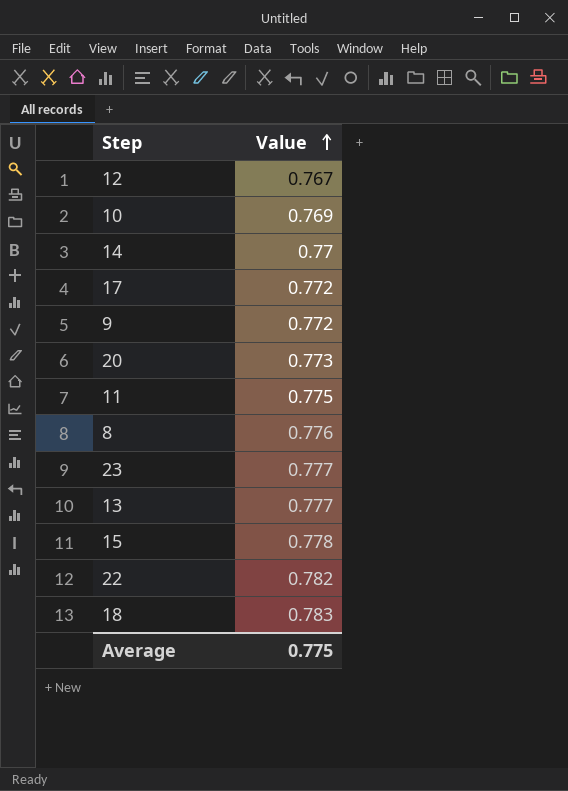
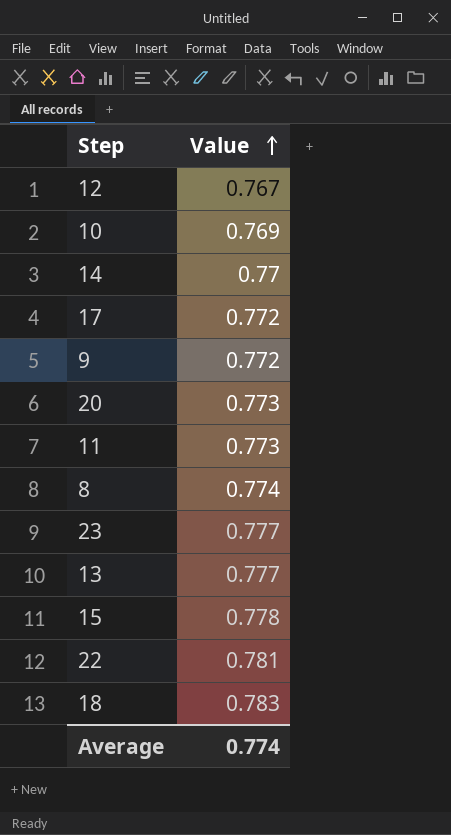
11 | Value: 0.775 -> 0.773
8 | Value: 0.776 -> 0.774
22 | Value: 0.782 -> 0.781
Average | Value: 0.775 -> 0.774

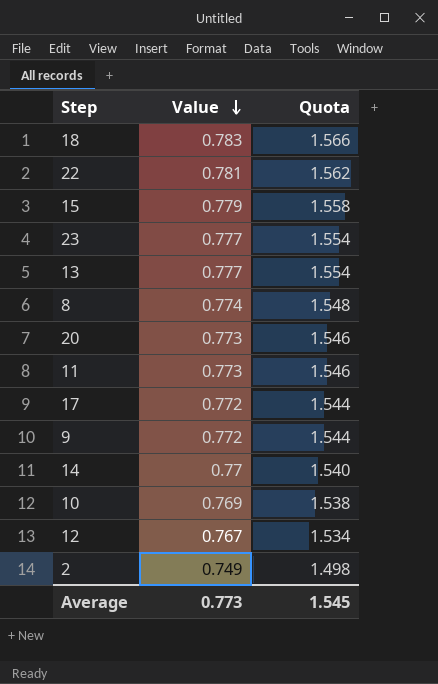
row order: Value ascending -> Value descending
column Quota | formula: none -> [Value] * 2
15 | Value: 0.778 -> 0.779
row 2: none -> 0.749 | 1.498
Average | Value: 0.774 -> 0.773

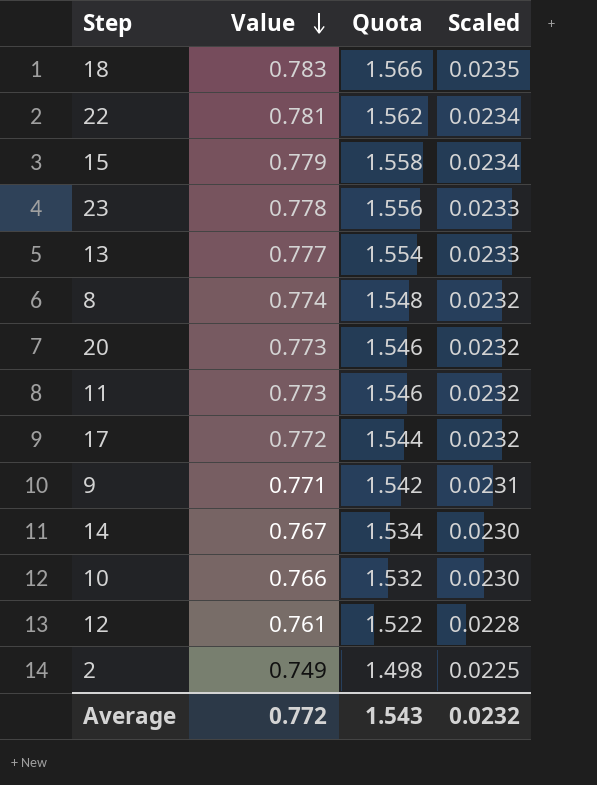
column Scaled | formula: none -> [Value] * 0.03
23 | Value: 0.777 -> 0.778
23 | Quota: 1.554 -> 1.556
9 | Value: 0.772 -> 0.771
9 | Quota: 1.544 -> 1.542
14 | Value: 0.77 -> 0.767
14 | Quota: 1.540 -> 1.534
10 | Value: 0.769 -> 0.766
10 | Quota: 1.538 -> 1.532
12 | Value: 0.767 -> 0.761
12 | Quota: 1.534 -> 1.522
Average | Value: 0.773 -> 0.772
Average | Quota: 1.545 -> 1.543

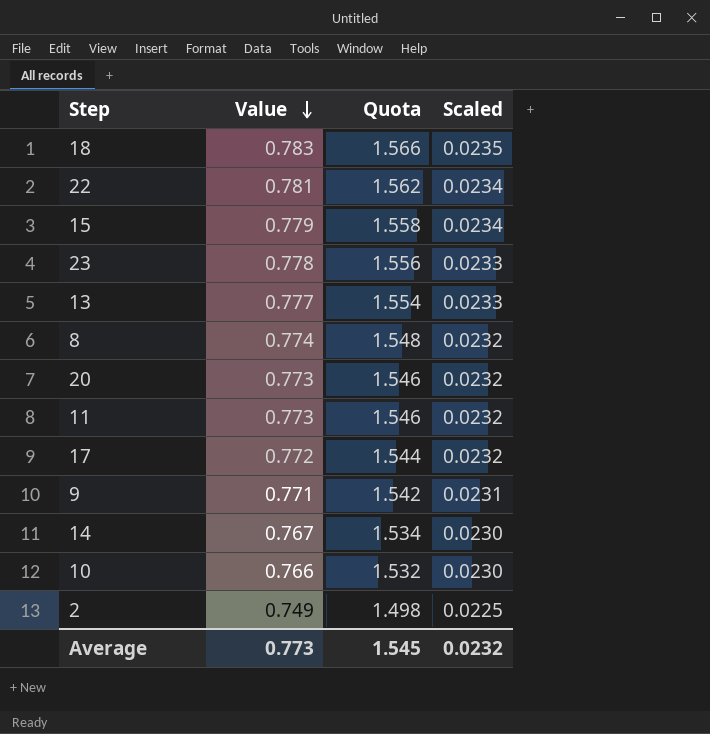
row 12: 0.761 | 1.522 | 0.0228 -> none
Average | Value: 0.772 -> 0.773
Average | Quota: 1.543 -> 1.545

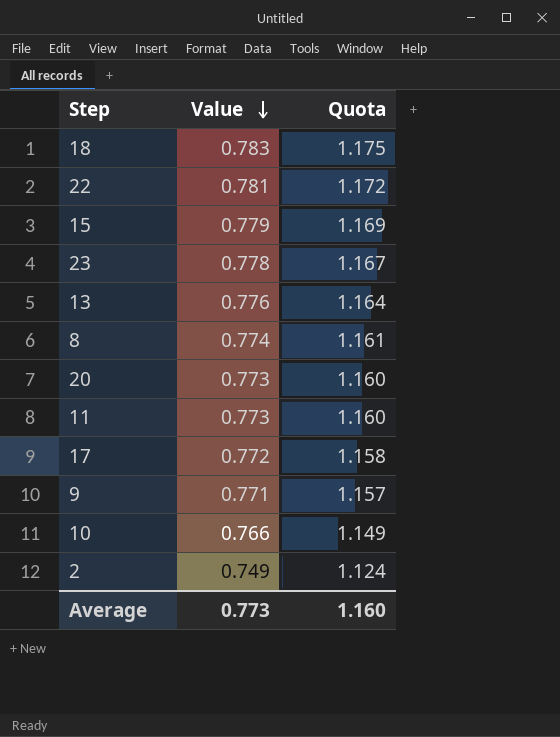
column Scaled | formula: [Value] * 0.03 -> none
column Quota | formula: [Value] * 2 -> [Value] * 1.5
row 14: 0.767 | 1.534 | 0.0230 -> none
13 | Value: 0.777 -> 0.776
Average | Quota: 1.545 -> 1.160

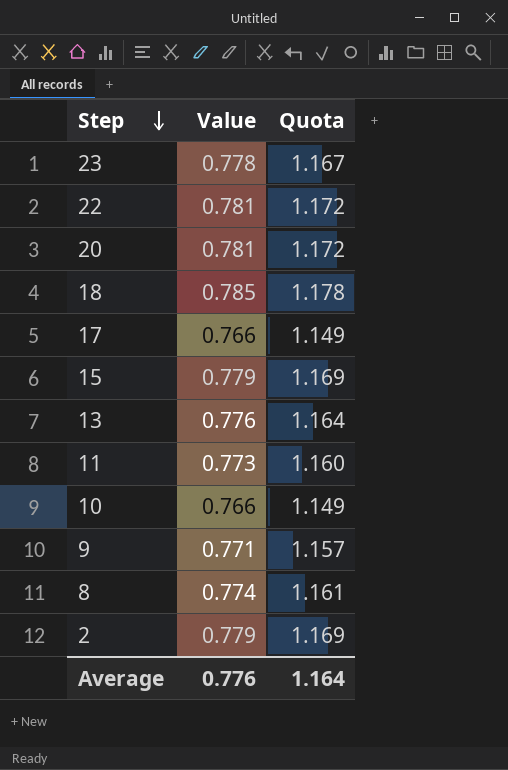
row order: Value descending -> Step descending
20 | Value: 0.773 -> 0.781
20 | Quota: 1.160 -> 1.172
18 | Value: 0.783 -> 0.785
18 | Quota: 1.175 -> 1.178
17 | Value: 0.772 -> 0.766
17 | Quota: 1.158 -> 1.149
2 | Value: 0.749 -> 0.779
2 | Quota: 1.124 -> 1.169
Average | Value: 0.773 -> 0.776
Average | Quota: 1.160 -> 1.164

